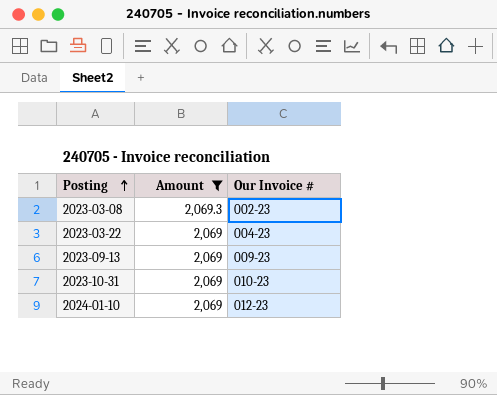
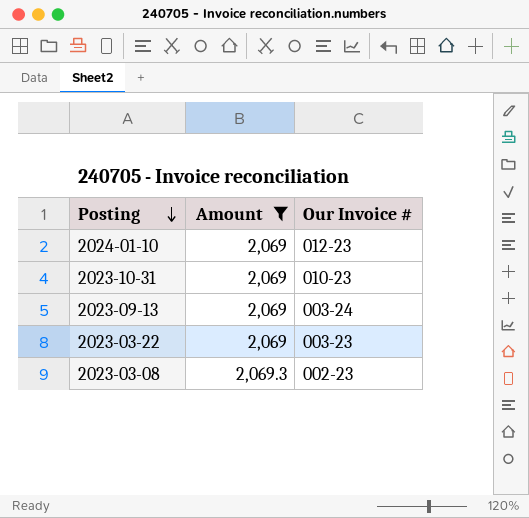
row order: Posting ascending -> Posting descending
2023-09-13 | Our Invoice #: 009-23 -> 003-24
2023-03-22 | Our Invoice #: 004-23 -> 003-23

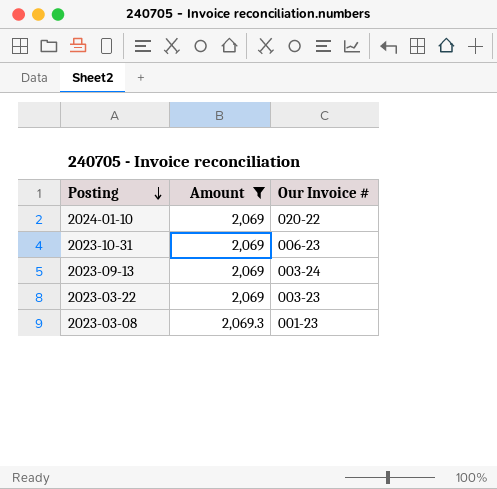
2024-01-10 | Our Invoice #: 012-23 -> 020-22
2023-10-31 | Our Invoice #: 010-23 -> 006-23
2023-03-08 | Our Invoice #: 002-23 -> 001-23

